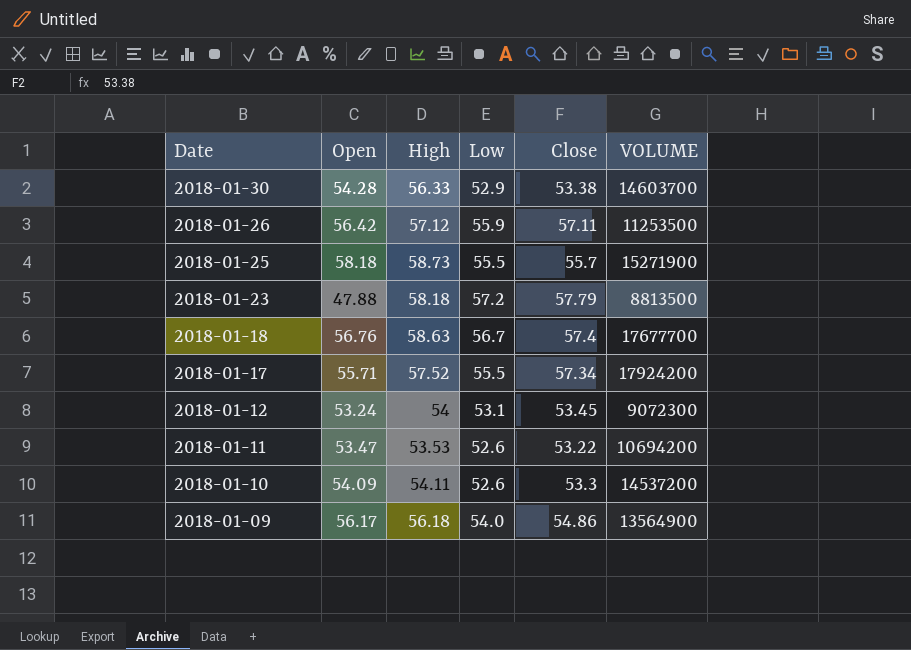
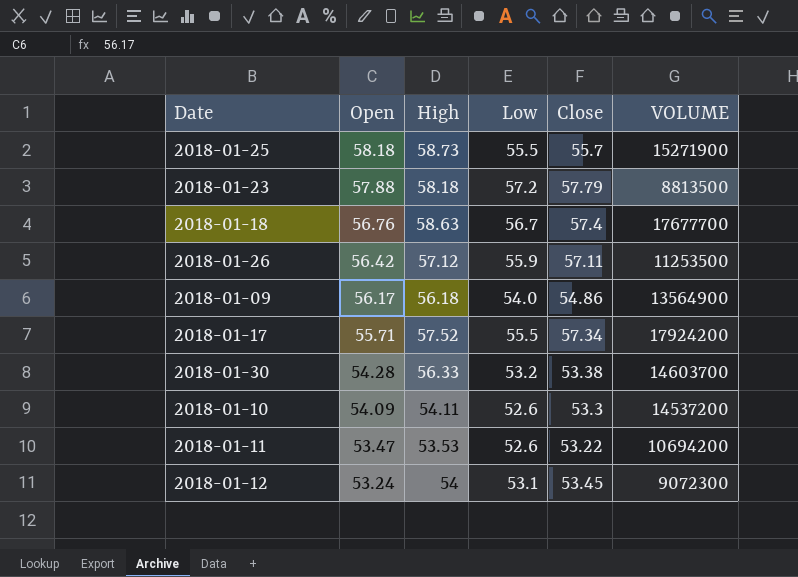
row order: Date descending -> Open descending
2018-01-23 | Open: 47.88 -> 57.88
2018-01-30 | Low: 52.9 -> 53.2

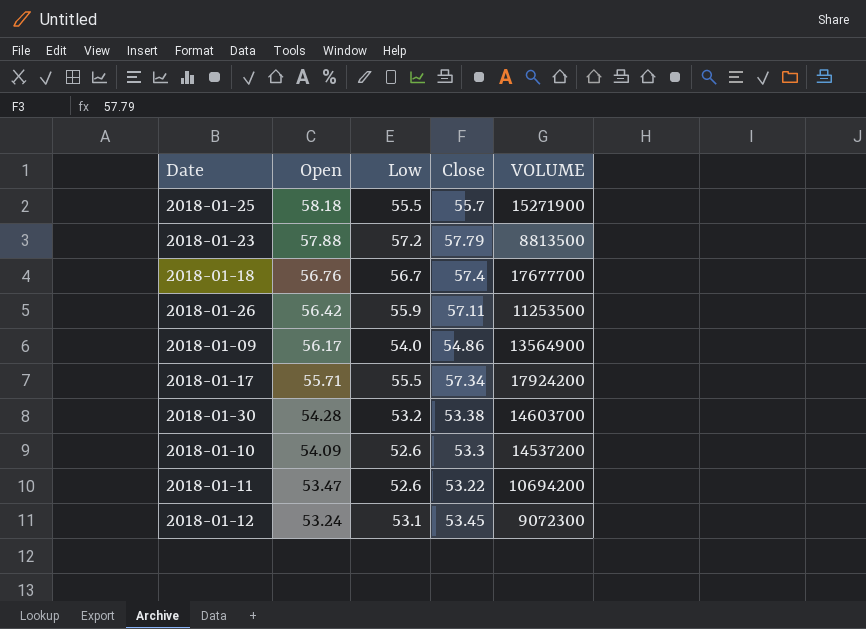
column High | position: 3 -> none

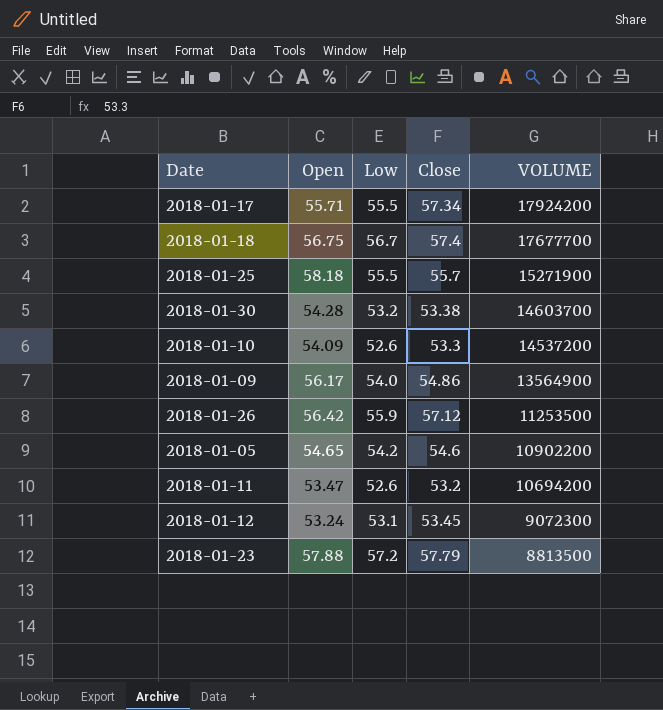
row order: Open descending -> VOLUME descending
2018-01-18 | Open: 56.76 -> 56.75
2018-01-26 | Close: 57.11 -> 57.12
row 2018-01-05: none -> 54.65 | 54.2 | 54.6 | 10902200
2018-01-11 | Close: 53.22 -> 53.2

